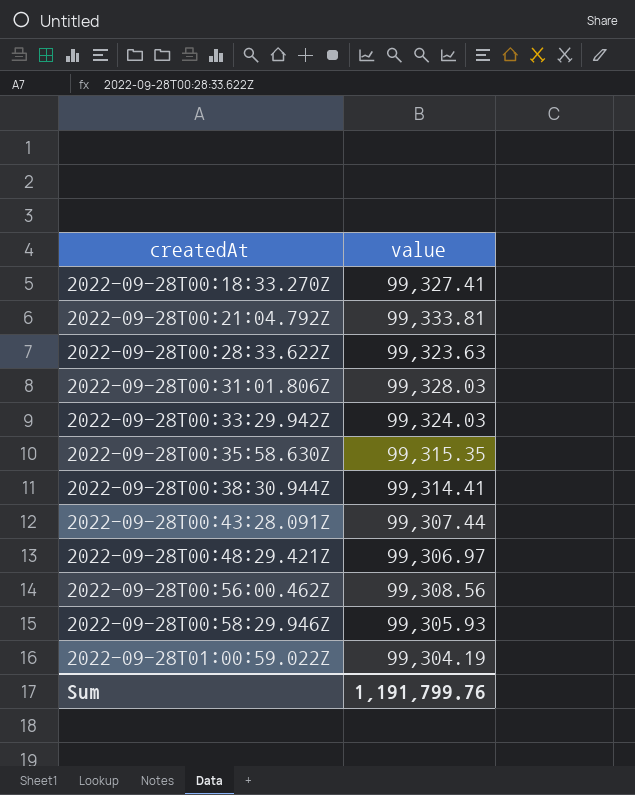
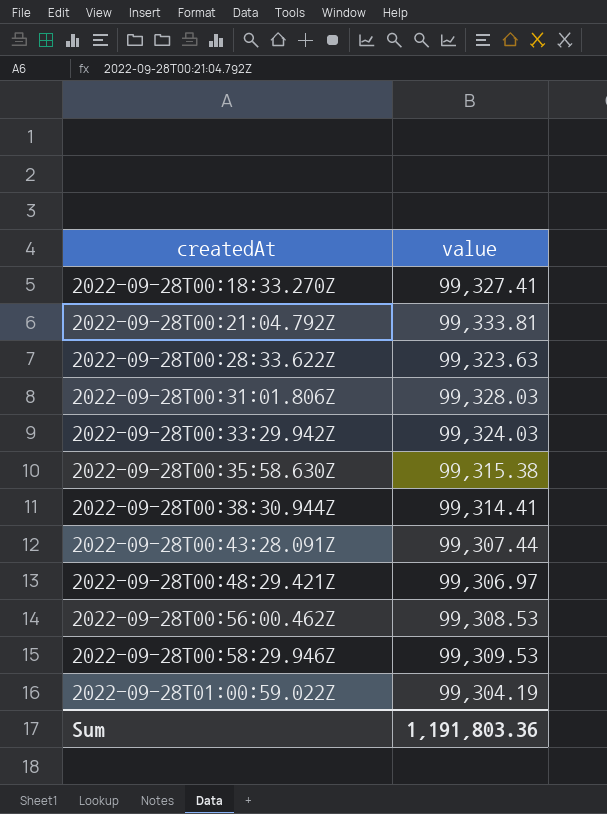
2022-09-28T00:35:58.630Z | value: 99,315.35 -> 99,315.38
2022-09-28T00:56:00.462Z | value: 99,308.56 -> 99,308.53
2022-09-28T00:58:29.946Z | value: 99,305.93 -> 99,309.53
Sum | value: 1,191,799.76 -> 1,191,803.36

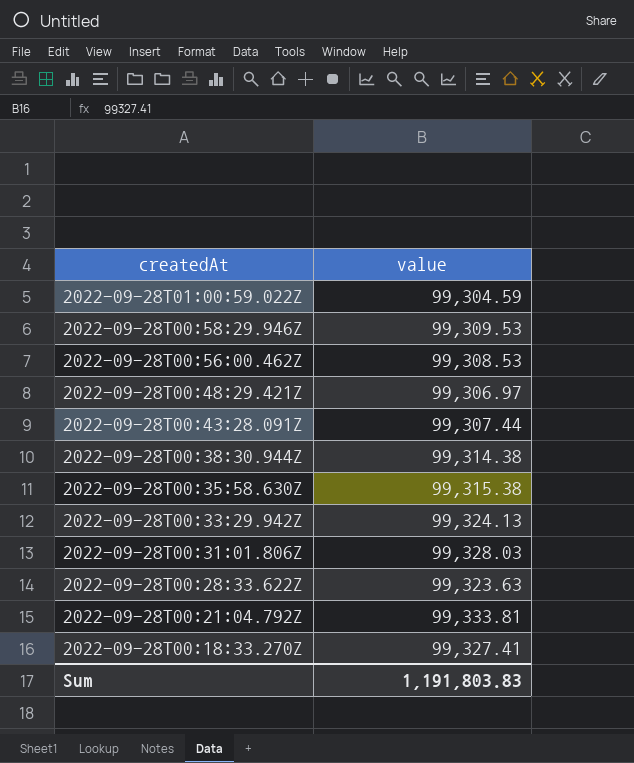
row order: createdAt ascending -> createdAt descending
2022-09-28T01:00:59.022Z | value: 99,304.19 -> 99,304.59
2022-09-28T00:38:30.944Z | value: 99,314.41 -> 99,314.38
2022-09-28T00:33:29.942Z | value: 99,324.03 -> 99,324.13
Sum | value: 1,191,803.36 -> 1,191,803.83

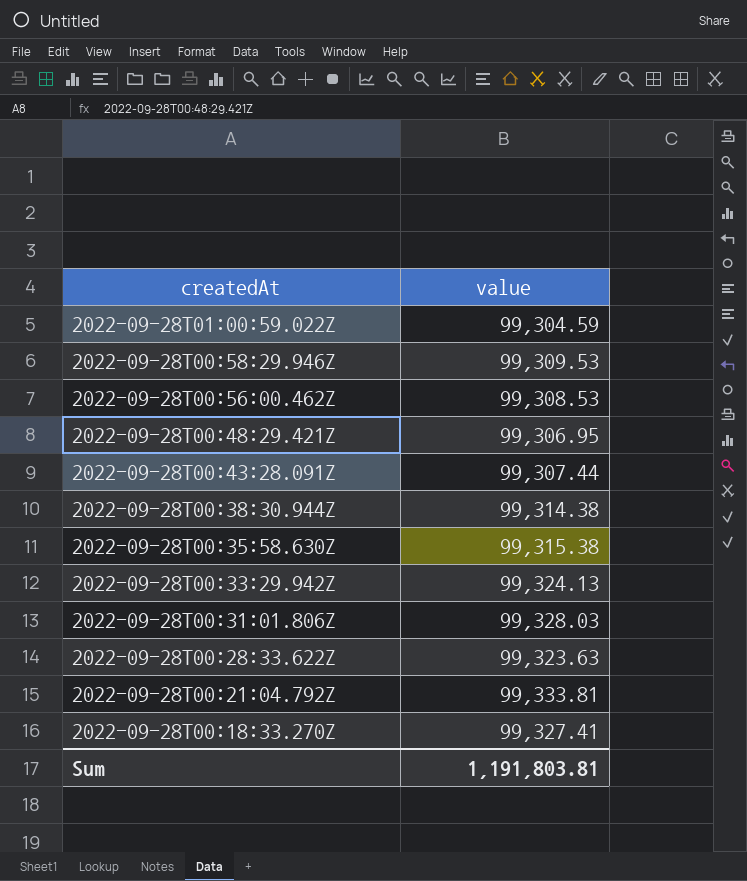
2022-09-28T00:48:29.421Z | value: 99,306.97 -> 99,306.95
Sum | value: 1,191,803.83 -> 1,191,803.81

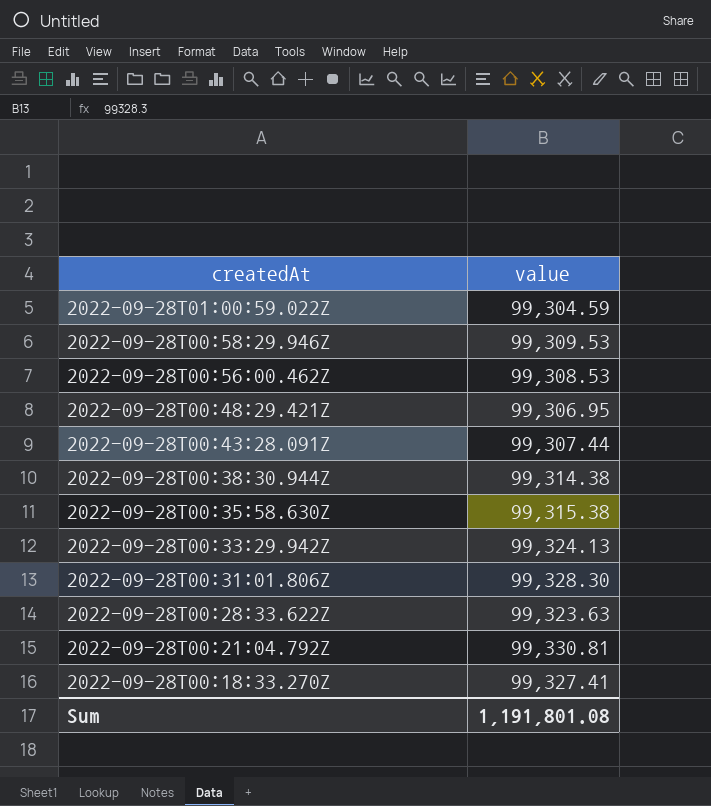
2022-09-28T00:31:01.806Z | value: 99,328.03 -> 99,328.30
2022-09-28T00:21:04.792Z | value: 99,333.81 -> 99,330.81
Sum | value: 1,191,803.81 -> 1,191,801.08

